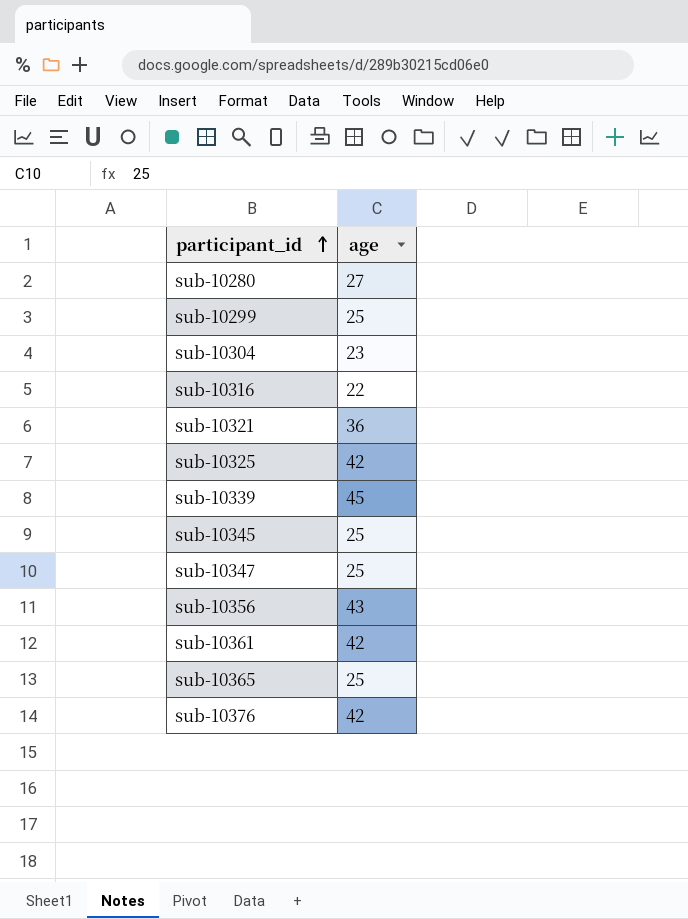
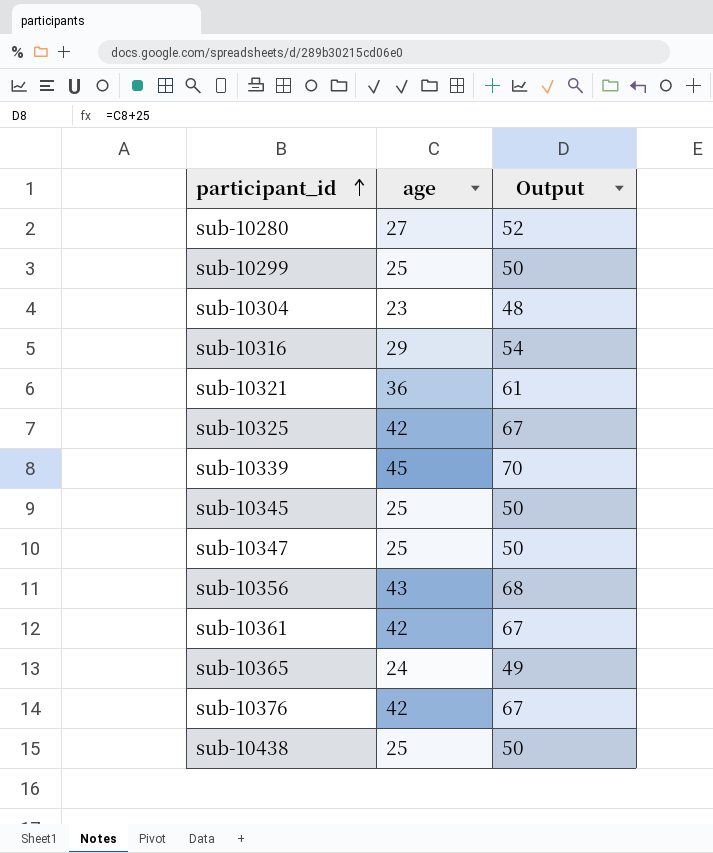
column Output | formula: none -> [age] + 25
sub-10316 | age: 22 -> 29
sub-10365 | age: 25 -> 24
row sub-10438: none -> 25 | 50

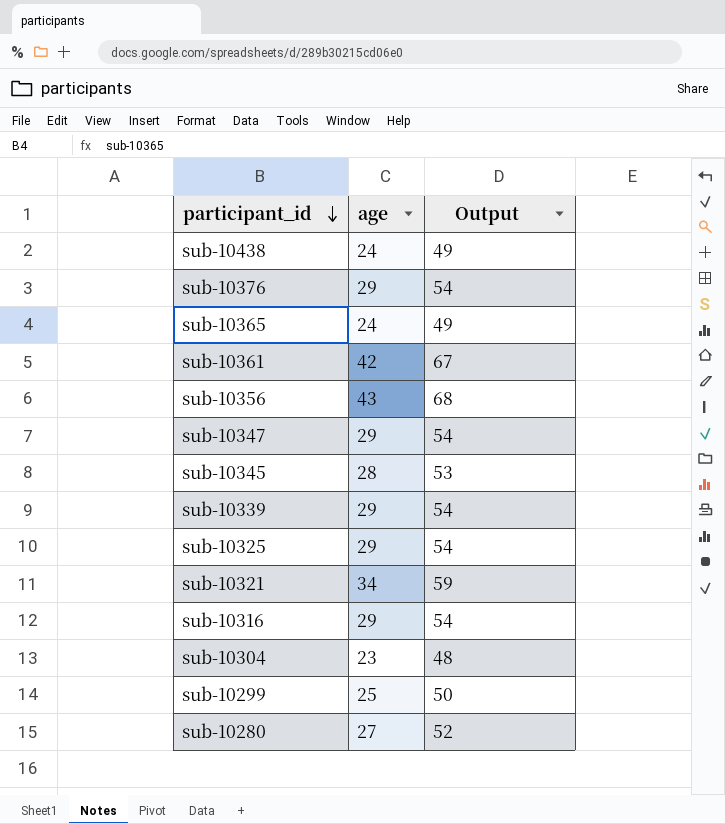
row order: participant_id ascending -> participant_id descending
sub-10438 | age: 25 -> 24
sub-10438 | Output: 50 -> 49
sub-10376 | age: 42 -> 29
sub-10376 | Output: 67 -> 54
sub-10347 | age: 25 -> 29
sub-10347 | Output: 50 -> 54
sub-10345 | age: 25 -> 28
sub-10345 | Output: 50 -> 53
sub-10339 | age: 45 -> 29
sub-10339 | Output: 70 -> 54
sub-10325 | age: 42 -> 29
sub-10325 | Output: 67 -> 54
sub-10321 | age: 36 -> 34
sub-10321 | Output: 61 -> 59

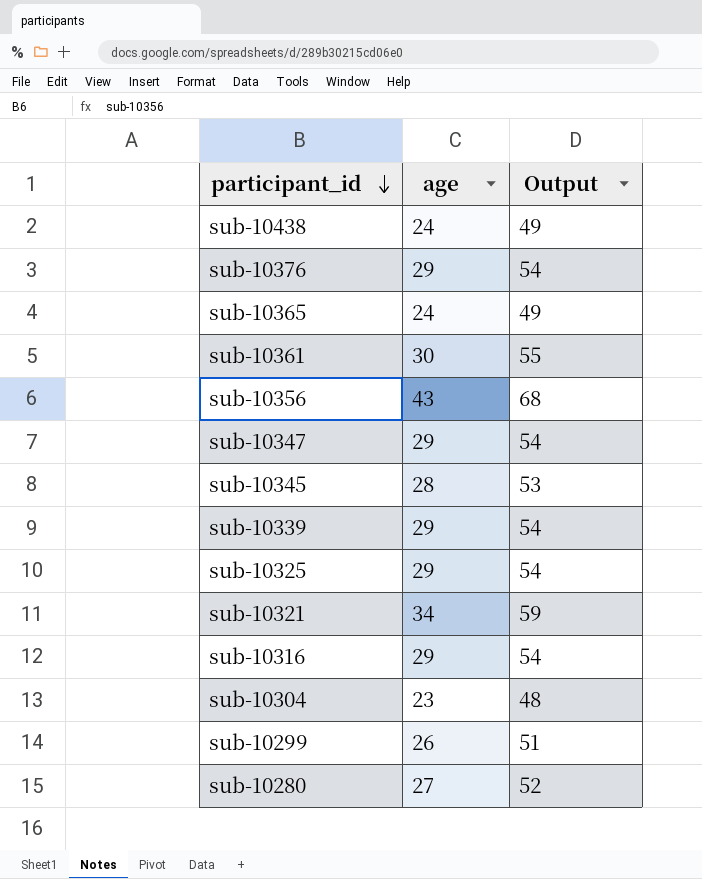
sub-10361 | age: 42 -> 30
sub-10361 | Output: 67 -> 55
sub-10299 | age: 25 -> 26
sub-10299 | Output: 50 -> 51

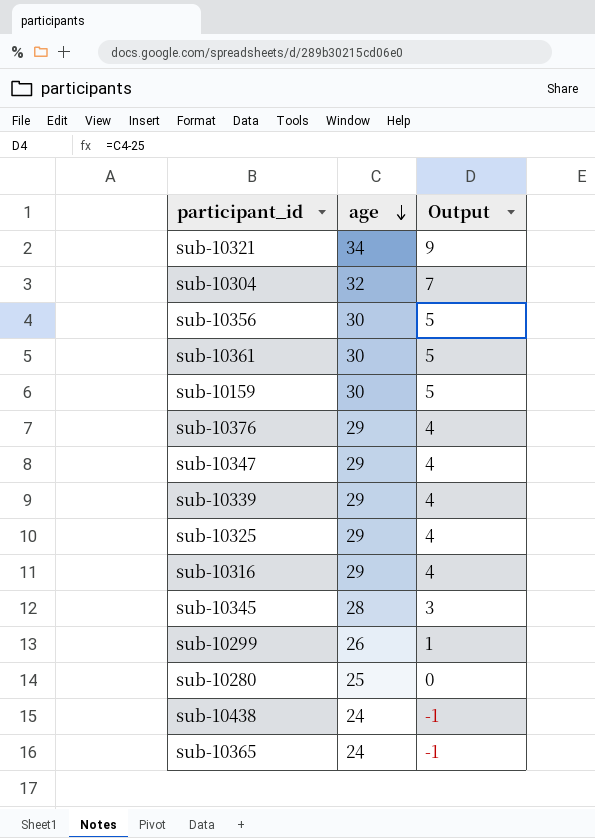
row order: participant_id descending -> age descending
column Output | formula: [age] + 25 -> [age] - 25
sub-10304 | age: 23 -> 32
sub-10356 | age: 43 -> 30
row sub-10159: none -> 30 | 5
sub-10280 | age: 27 -> 25

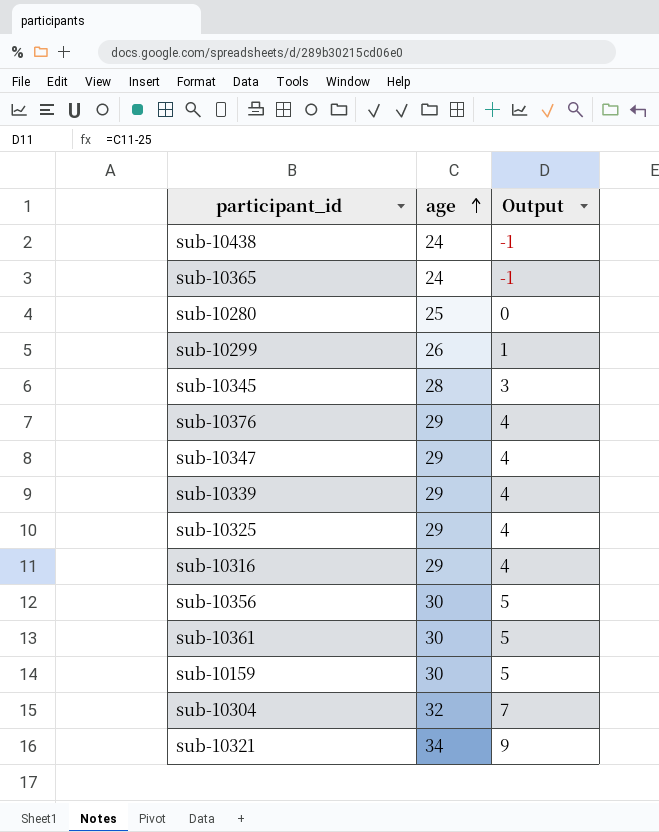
row order: age descending -> age ascending

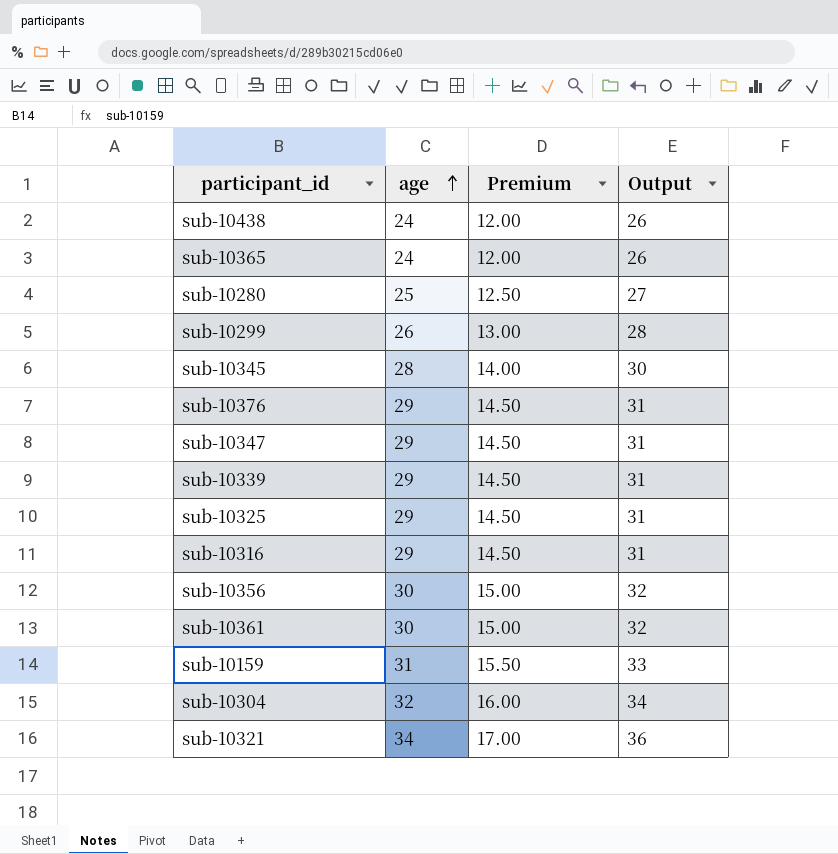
column Premium | formula: none -> [age] * 0.5
column Output | formula: [age] - 25 -> [age] + 2
sub-10159 | age: 30 -> 31

